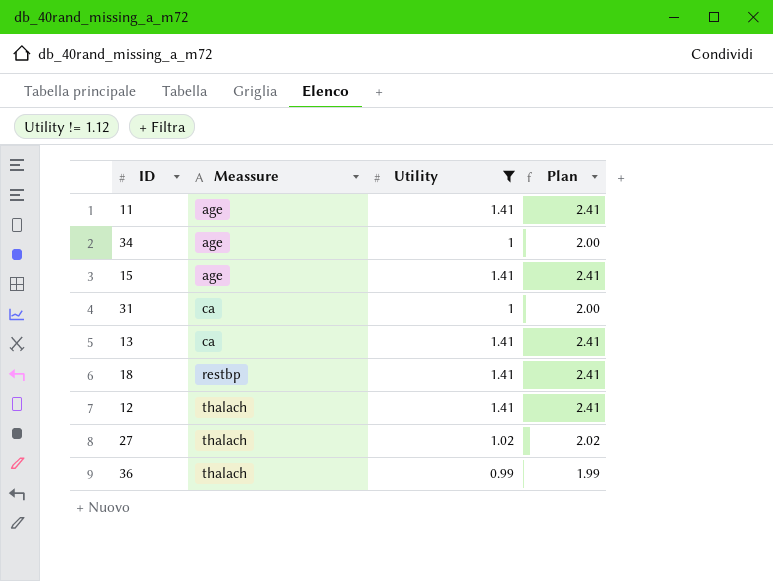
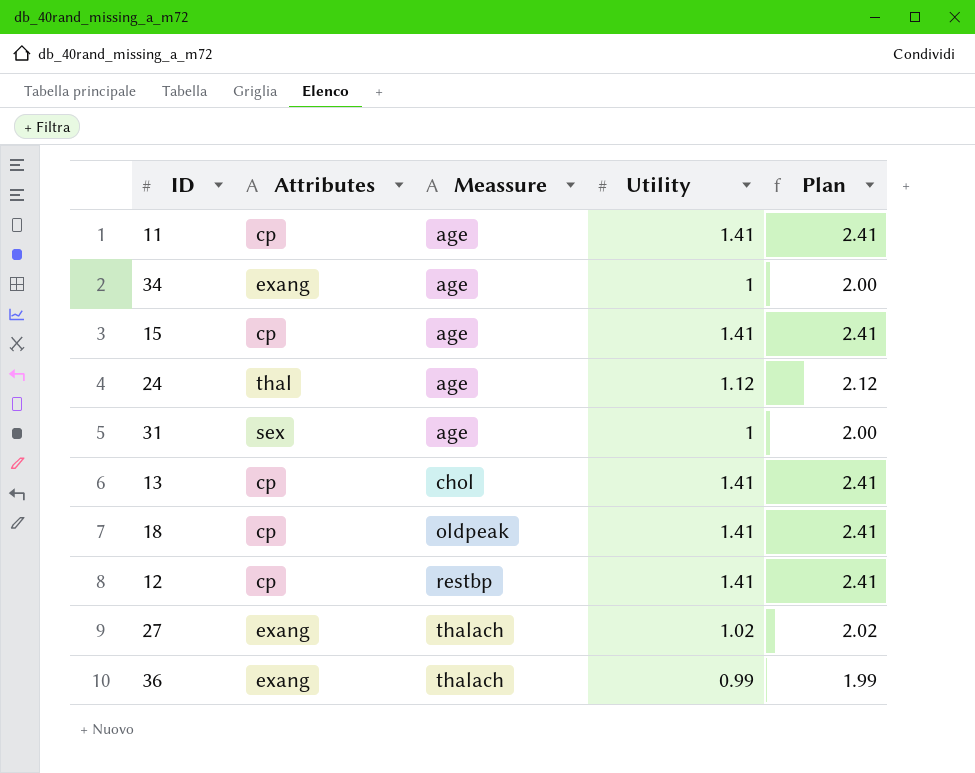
filter: Utility != 1.12 -> none
column Attributes | position: none -> 2
31 | Meassure: ca -> age
13 | Meassure: ca -> chol
18 | Meassure: restbp -> oldpeak
12 | Meassure: thalach -> restbp

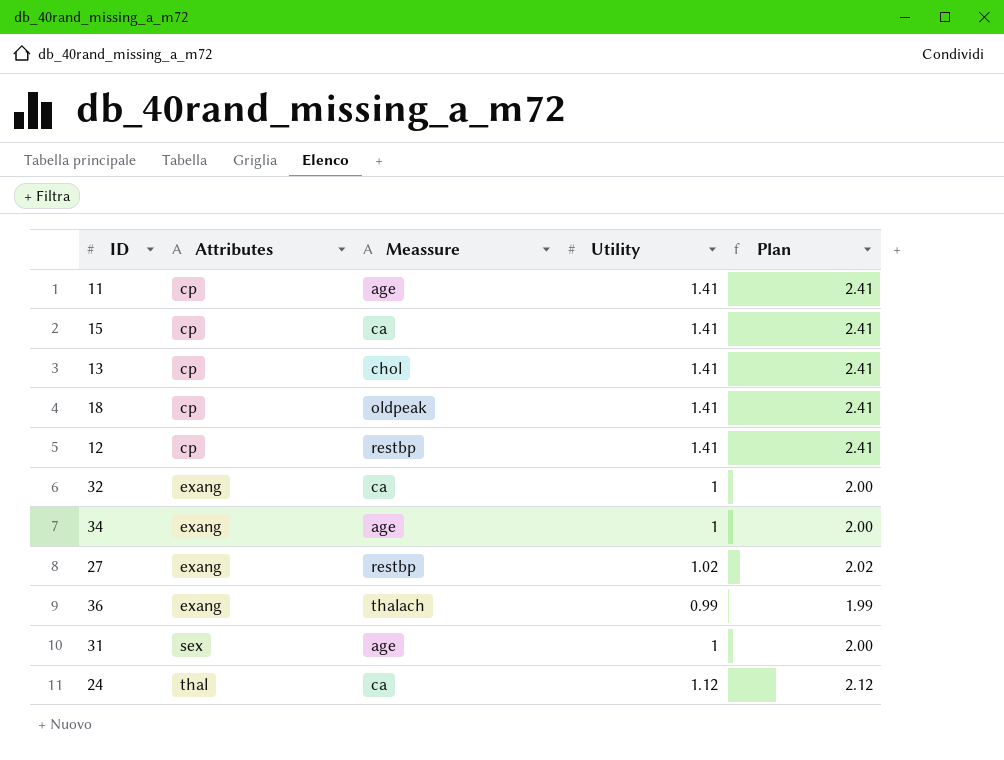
row order: Meassure ascending -> Attributes ascending
15 | Meassure: age -> ca
row 32: none -> exang | ca | 1 | 2.00
27 | Meassure: thalach -> restbp
24 | Meassure: age -> ca

